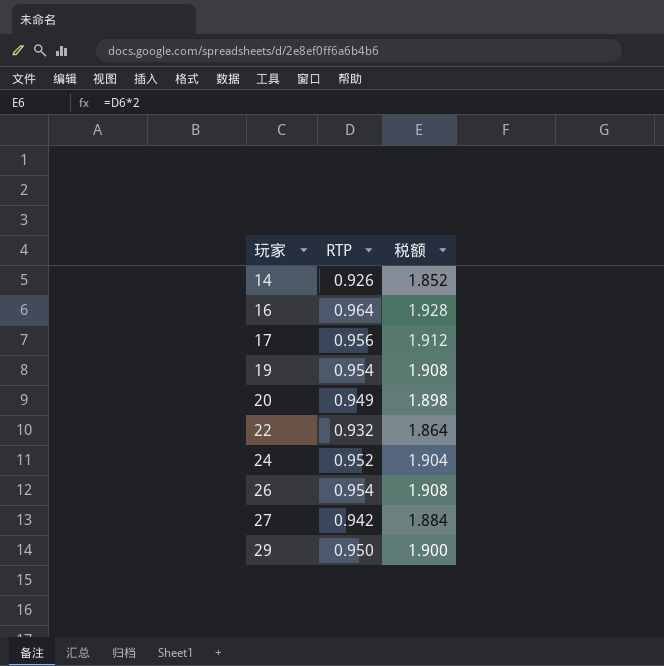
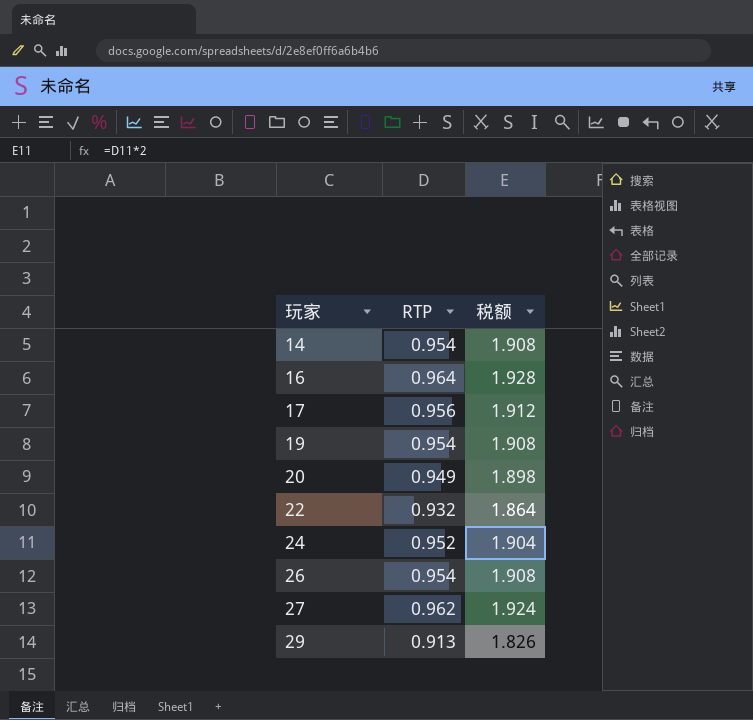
14 | RTP: 0.926 -> 0.954
14 | 税额: 1.852 -> 1.908
27 | RTP: 0.942 -> 0.962
27 | 税额: 1.884 -> 1.924
29 | RTP: 0.950 -> 0.913
29 | 税额: 1.900 -> 1.826

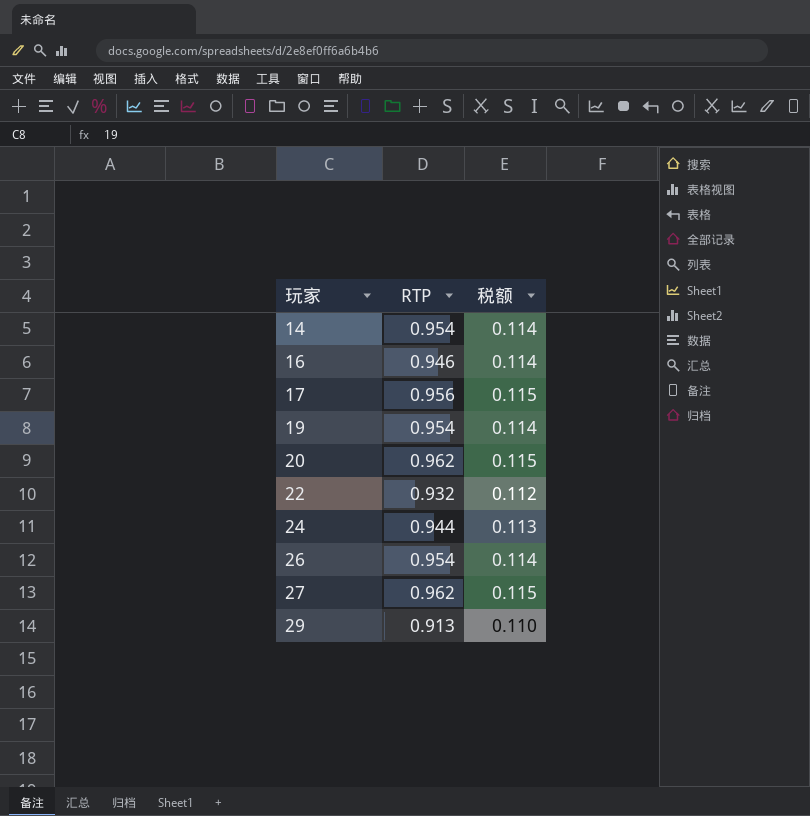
column 税额 | formula: [RTP] * 2 -> [RTP] * 0.12
16 | RTP: 0.964 -> 0.946
20 | RTP: 0.949 -> 0.962
24 | RTP: 0.952 -> 0.944

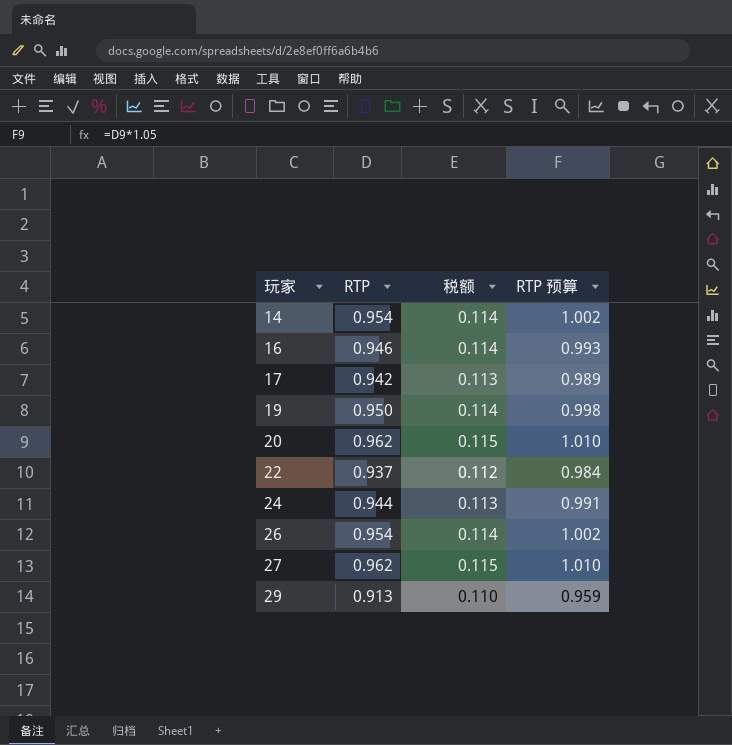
column RTP 预算 | formula: none -> [RTP] * 1.05
17 | RTP: 0.956 -> 0.942
17 | 税额: 0.115 -> 0.113
19 | RTP: 0.954 -> 0.950
22 | RTP: 0.932 -> 0.937

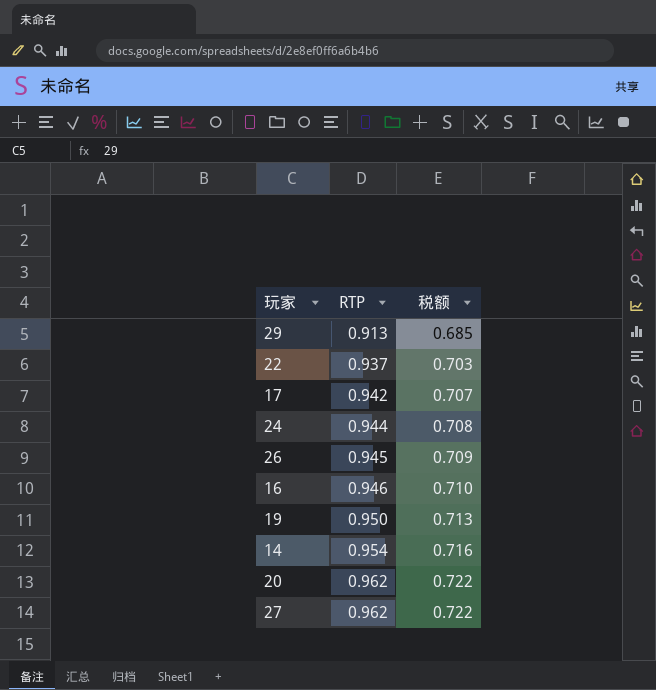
row order: 玩家 ascending -> RTP ascending
column RTP 预算 | formula: [RTP] * 1.05 -> none
column 税额 | formula: [RTP] * 0.12 -> [RTP] * 0.75
26 | RTP: 0.954 -> 0.945

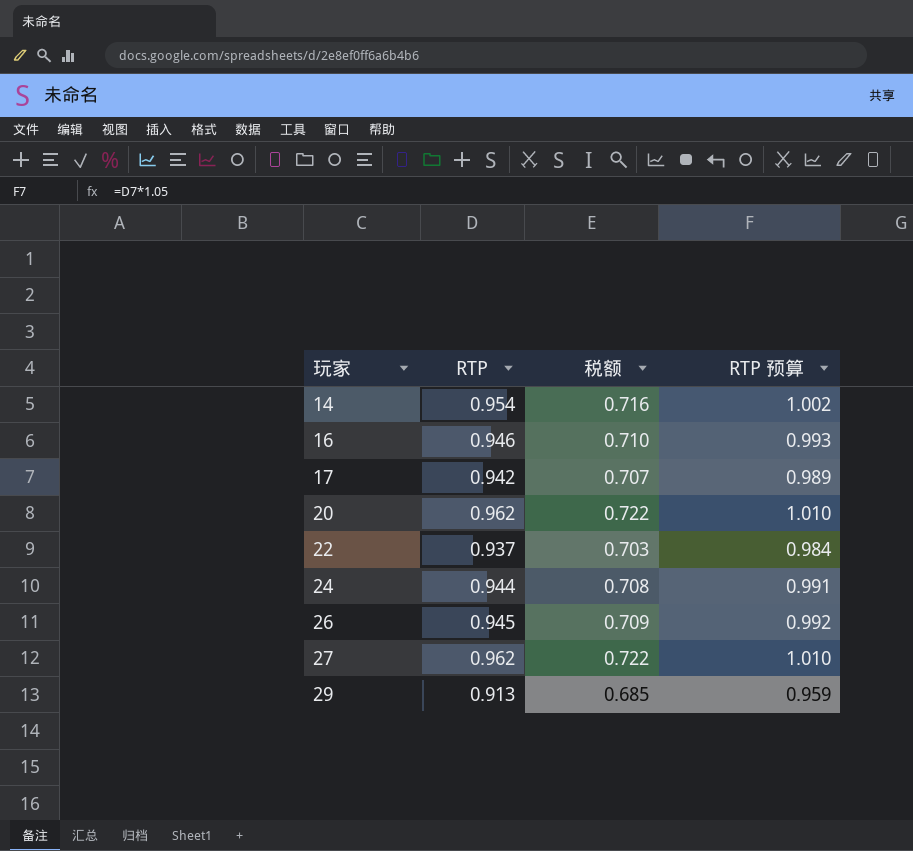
row order: RTP ascending -> 玩家 ascending
column RTP 预算 | formula: none -> [RTP] * 1.05
row 19: 0.950 | 0.713 -> none

